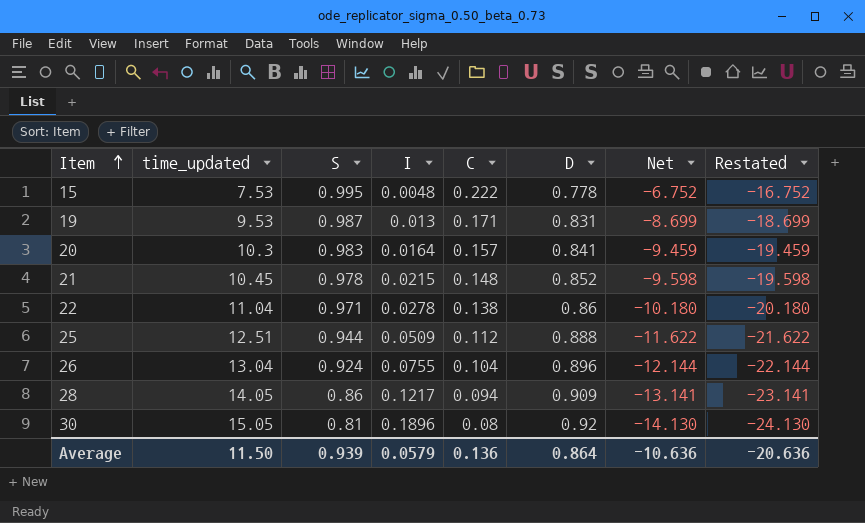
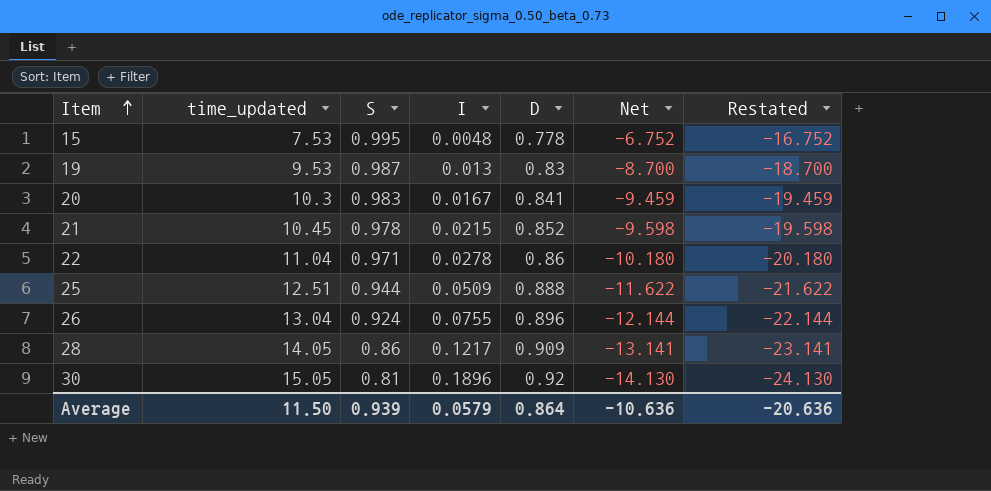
column C | position: 5 -> none
19 | D: 0.831 -> 0.83
19 | Net: -8.699 -> -8.700
19 | Restated: -18.699 -> -18.700
20 | I: 0.0164 -> 0.0167

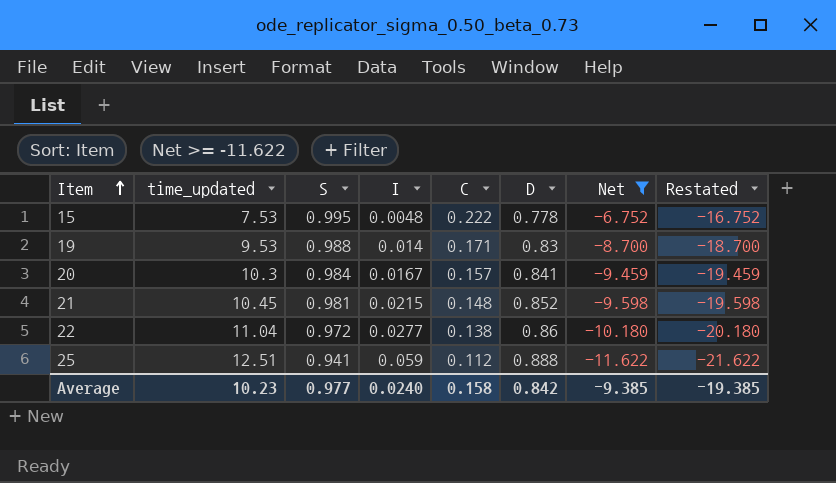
filter: none -> Net >= -11.622
column C | position: none -> 5
19 | S: 0.987 -> 0.988
19 | I: 0.013 -> 0.014
20 | S: 0.983 -> 0.984
21 | S: 0.978 -> 0.981
22 | S: 0.971 -> 0.972
22 | I: 0.0278 -> 0.0277
25 | S: 0.944 -> 0.941
25 | I: 0.0509 -> 0.059
Average | time_updated: 11.50 -> 10.23
Average | S: 0.939 -> 0.977
Average | I: 0.0579 -> 0.0240
Average | D: 0.864 -> 0.842
Average | Net: -10.636 -> -9.385
Average | Restated: -20.636 -> -19.385

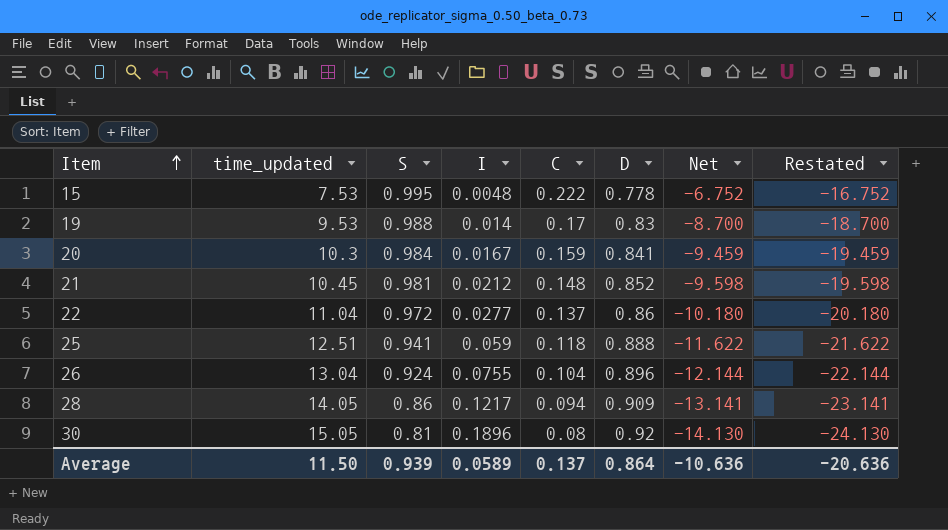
filter: Net >= -11.622 -> none
19 | C: 0.171 -> 0.17
20 | C: 0.157 -> 0.159
21 | I: 0.0215 -> 0.0212
22 | C: 0.138 -> 0.137
25 | C: 0.112 -> 0.118
Average | time_updated: 10.23 -> 11.50
Average | S: 0.977 -> 0.939
Average | I: 0.0240 -> 0.0589
Average | C: 0.158 -> 0.137
Average | D: 0.842 -> 0.864
Average | Net: -9.385 -> -10.636
Average | Restated: -19.385 -> -20.636

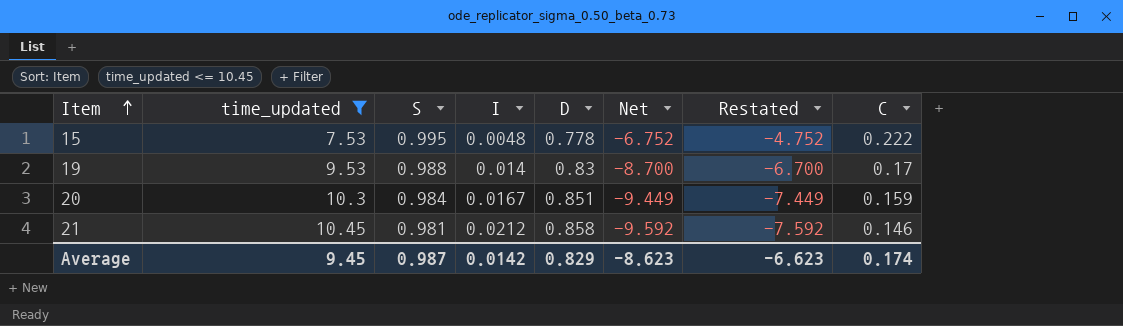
filter: none -> time_updated <= 10.45
column Restated | formula: [Net] - 10 -> [Net] + 2
column C | position: 5 -> 8
20 | D: 0.841 -> 0.851
20 | Net: -9.459 -> -9.449
21 | D: 0.852 -> 0.858
21 | Net: -9.598 -> -9.592
21 | C: 0.148 -> 0.146
Average | time_updated: 11.50 -> 9.45
Average | S: 0.939 -> 0.987
Average | I: 0.0589 -> 0.0142
Average | D: 0.864 -> 0.829
Average | Net: -10.636 -> -8.623
Average | Restated: -20.636 -> -6.623
Average | C: 0.137 -> 0.174

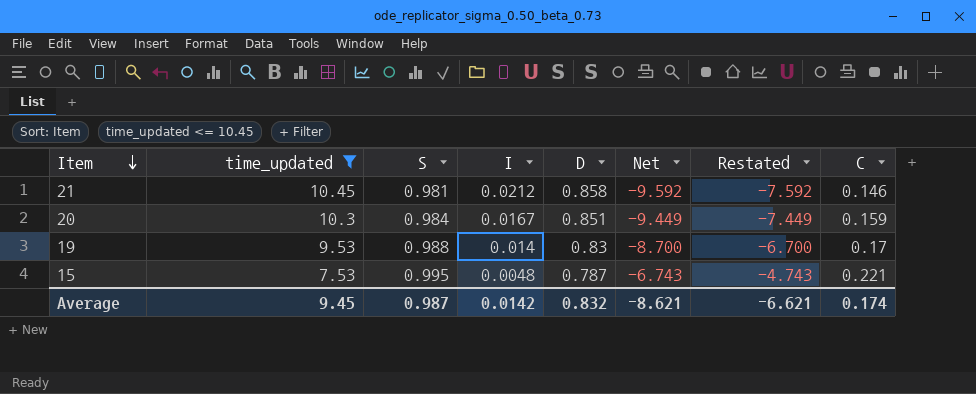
row order: Item ascending -> Item descending
15 | D: 0.778 -> 0.787
15 | Net: -6.752 -> -6.743
15 | Restated: -4.752 -> -4.743
15 | C: 0.222 -> 0.221
Average | D: 0.829 -> 0.832
Average | Net: -8.623 -> -8.621
Average | Restated: -6.623 -> -6.621

